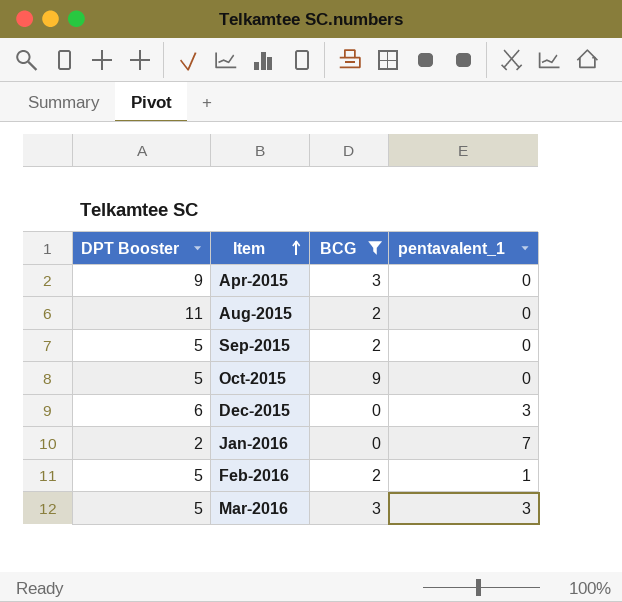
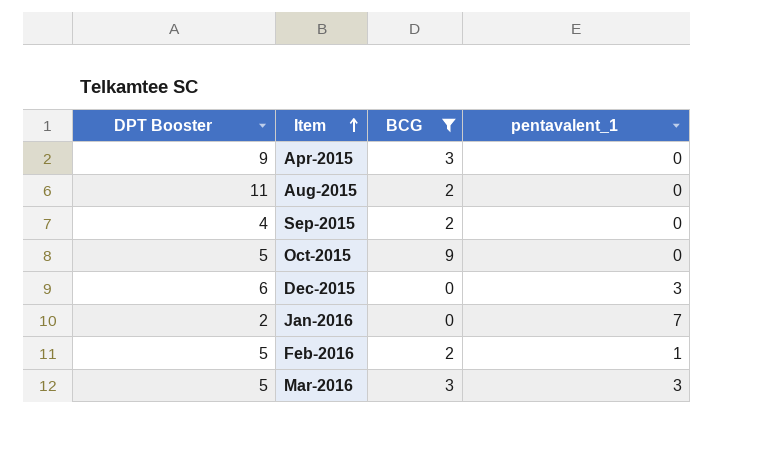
Sep-2015 | DPT Booster: 5 -> 4

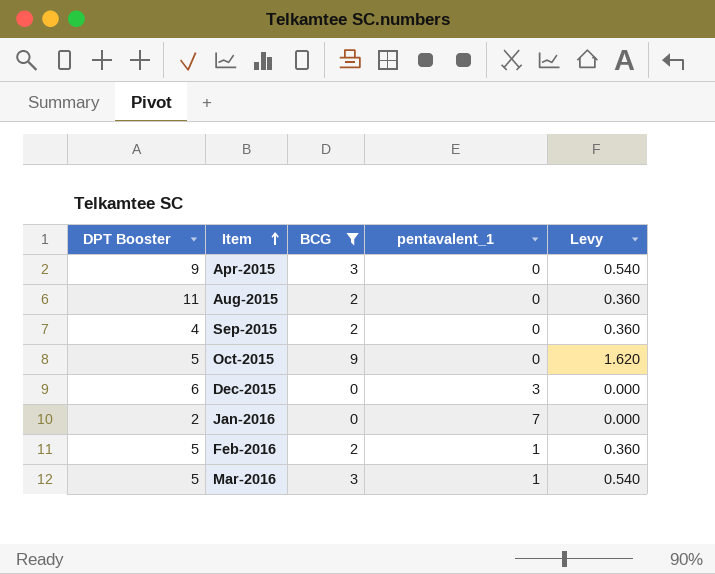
column Levy | formula: none -> [BCG] * 0.18
Mar-2016 | pentavalent_1: 3 -> 1

